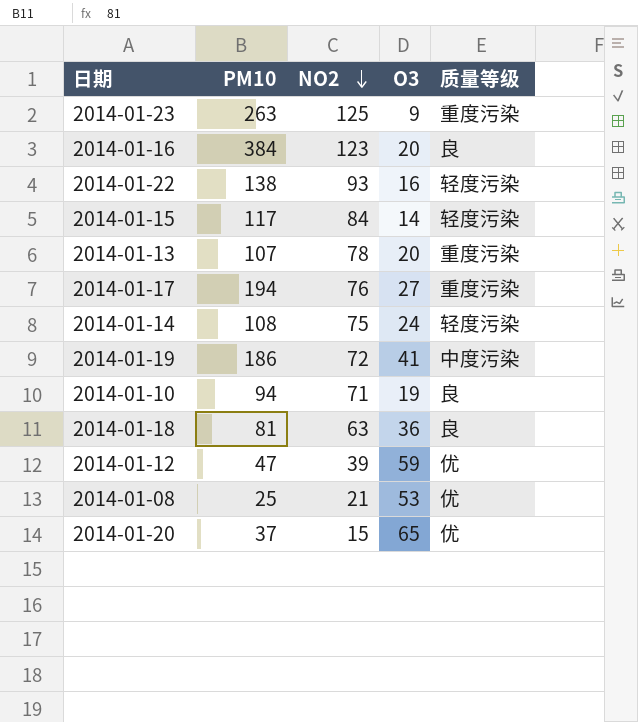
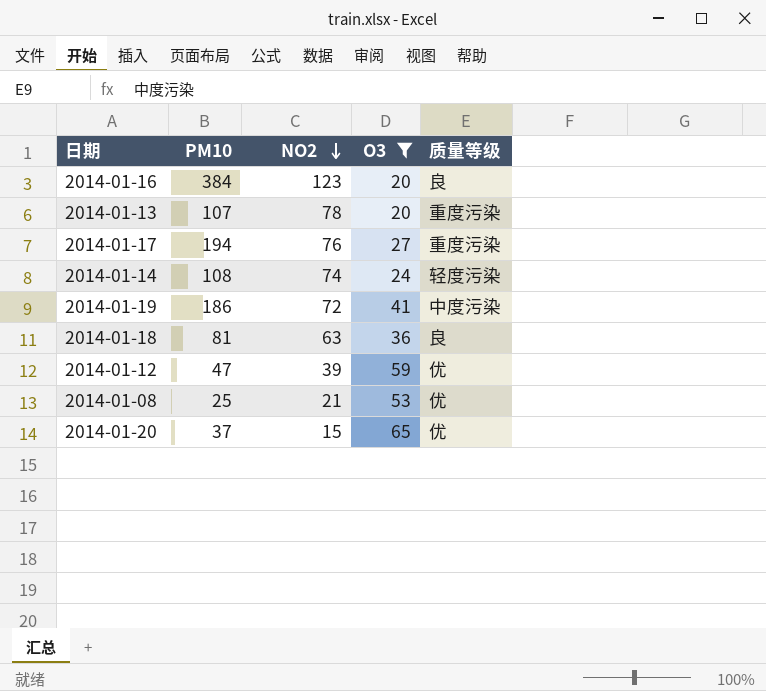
filter: none -> O3 >= 20
2014-01-14 | NO2: 75 -> 74

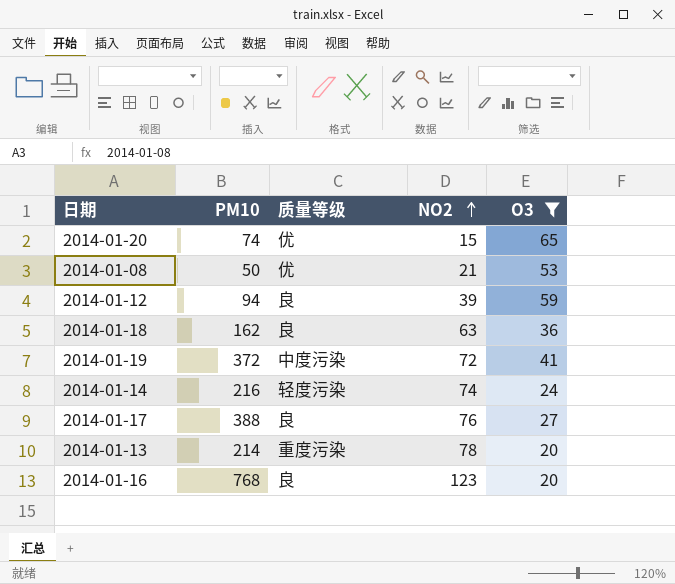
row order: NO2 descending -> NO2 ascending
column 质量等级 | position: 5 -> 3
2014-01-20 | PM10: 37 -> 74
2014-01-08 | PM10: 25 -> 50
2014-01-12 | PM10: 47 -> 94
2014-01-12 | 质量等级: 优 -> 良
2014-01-18 | PM10: 81 -> 162
2014-01-19 | PM10: 186 -> 372
2014-01-14 | PM10: 108 -> 216
2014-01-17 | PM10: 194 -> 388
2014-01-17 | 质量等级: 重度污染 -> 良
2014-01-13 | PM10: 107 -> 214
2014-01-16 | PM10: 384 -> 768

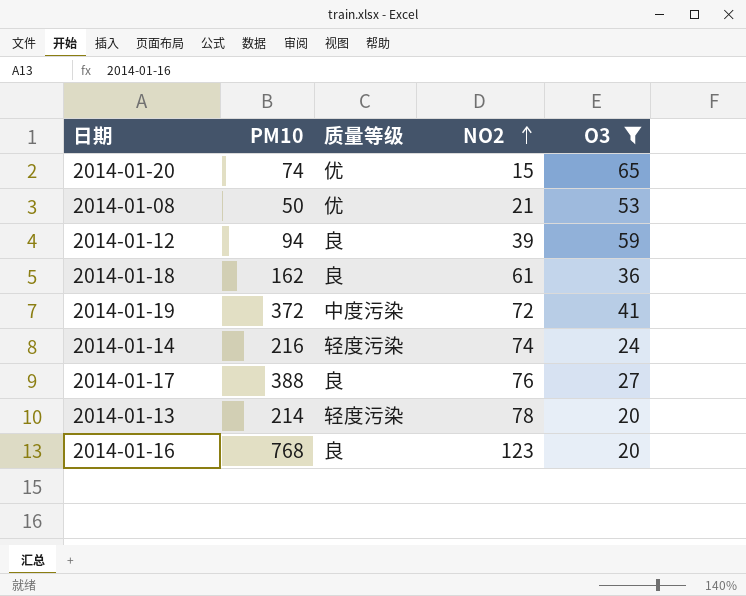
2014-01-18 | NO2: 63 -> 61
2014-01-13 | 质量等级: 重度污染 -> 轻度污染

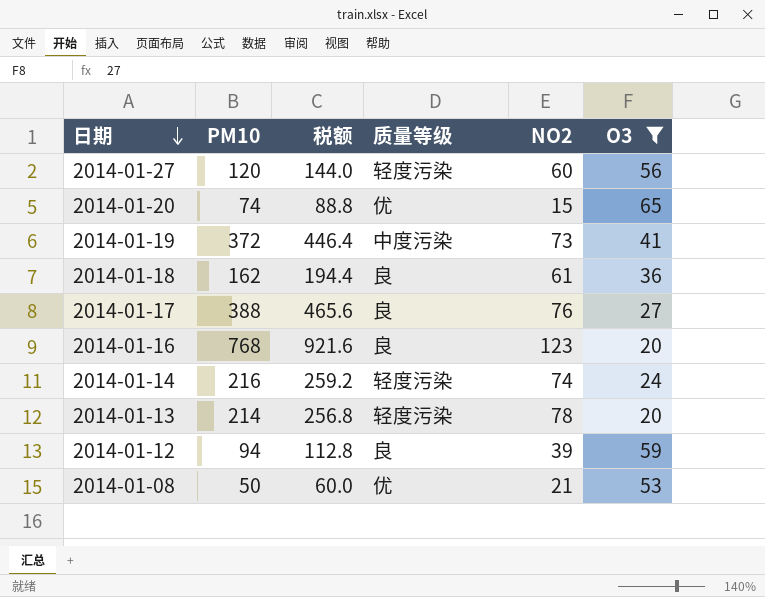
row order: NO2 ascending -> 日期 descending
column 税额 | formula: none -> [PM10] * 1.2
row 2014-01-27: none -> 120 | 144.0 | 轻度污染 | 60 | 56
2014-01-19 | NO2: 72 -> 73

